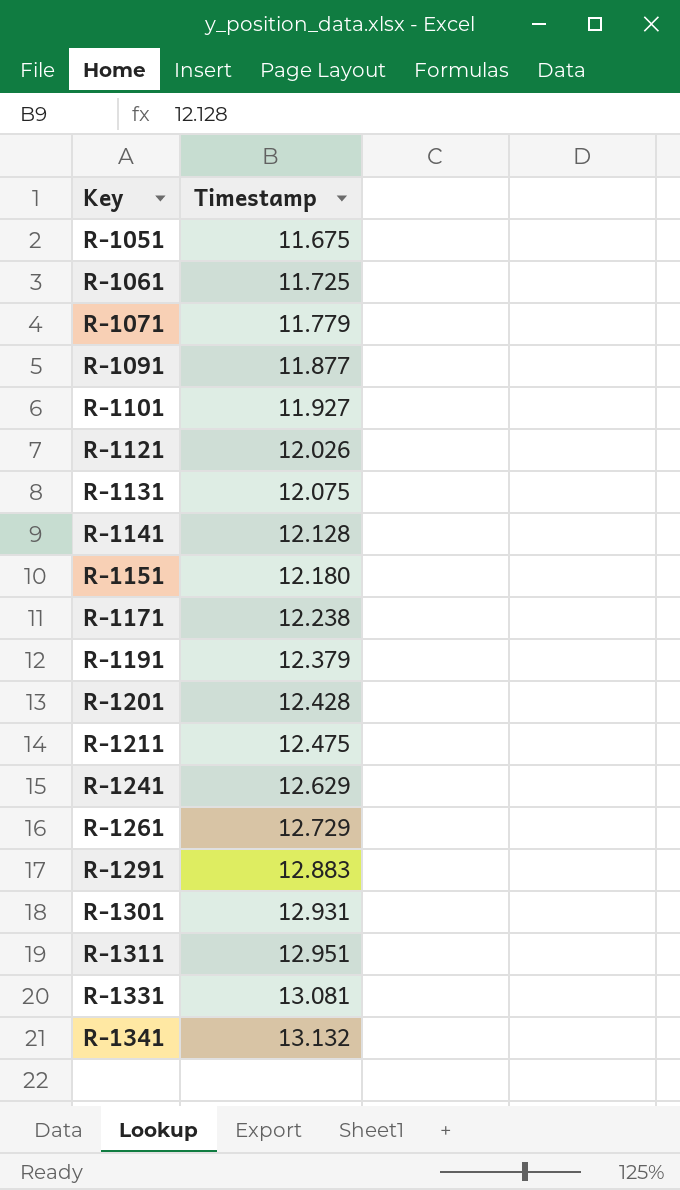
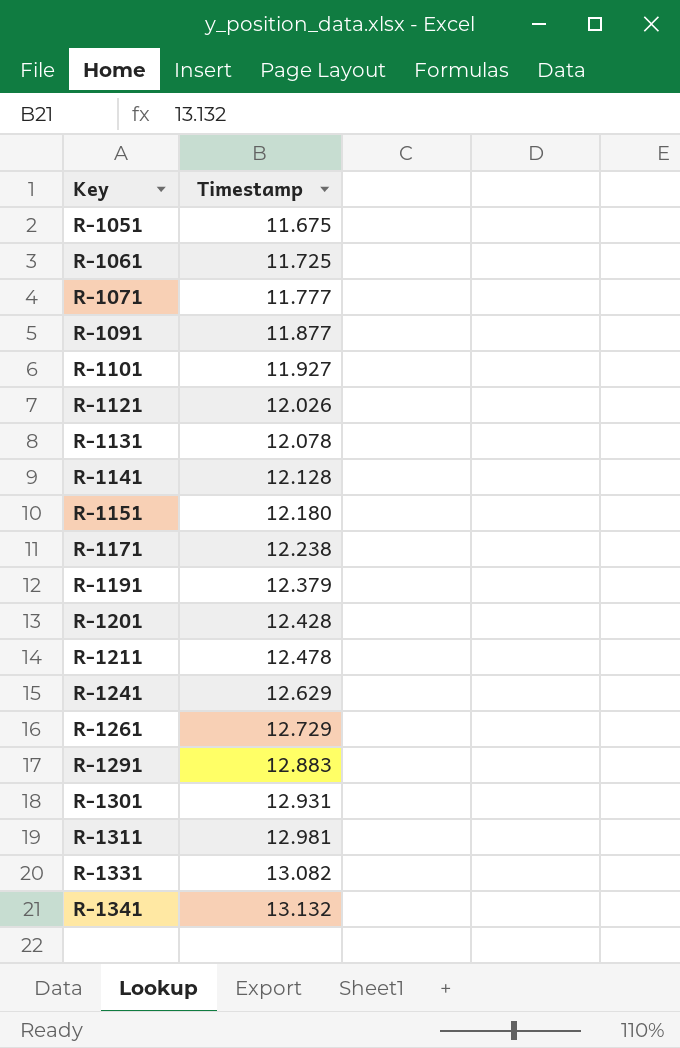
R-1071 | Timestamp: 11.779 -> 11.777
R-1131 | Timestamp: 12.075 -> 12.078
R-1211 | Timestamp: 12.475 -> 12.478
R-1311 | Timestamp: 12.951 -> 12.981
R-1331 | Timestamp: 13.081 -> 13.082

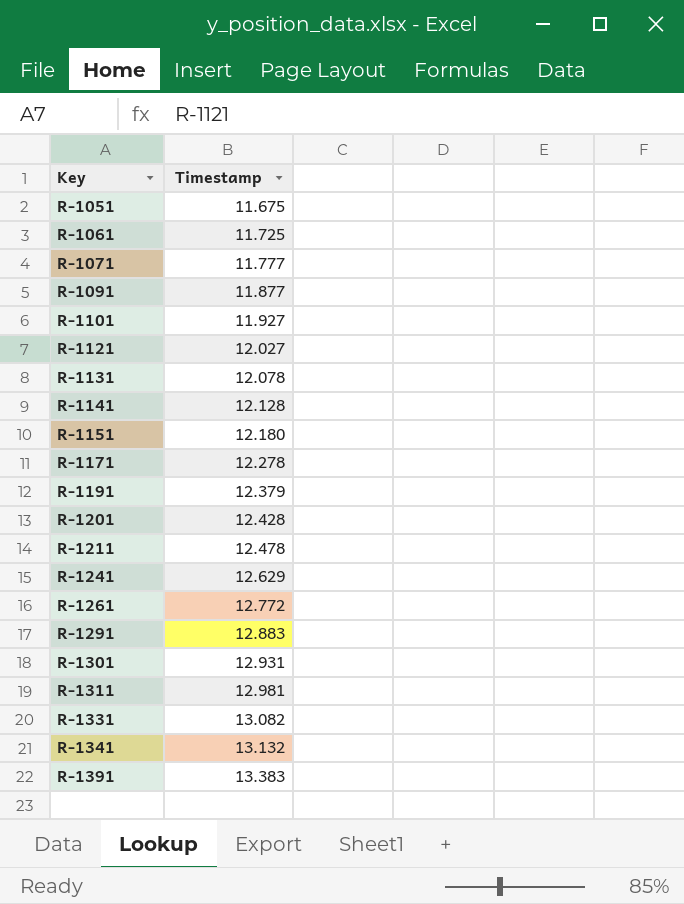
R-1121 | Timestamp: 12.026 -> 12.027
R-1171 | Timestamp: 12.238 -> 12.278
R-1261 | Timestamp: 12.729 -> 12.772
row R-1391: none -> 13.383

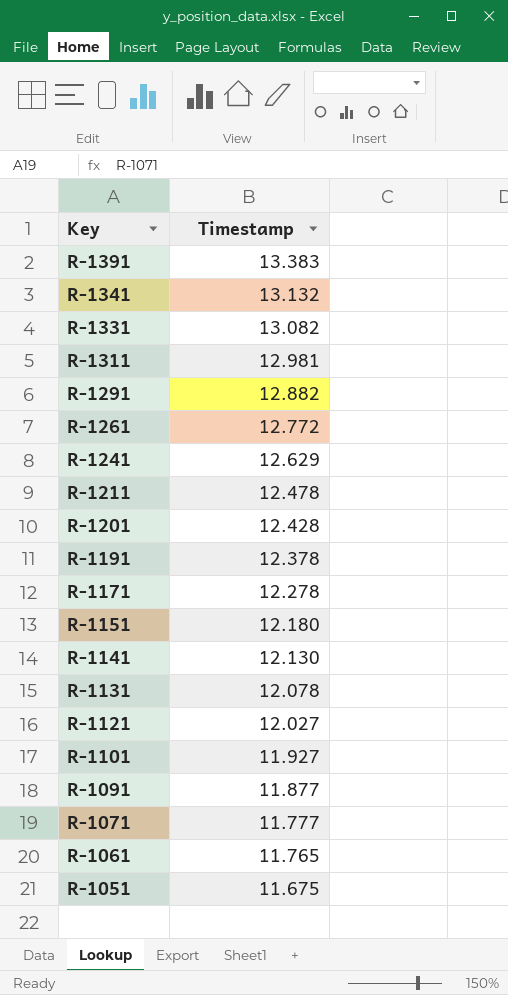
row order: Key ascending -> Key descending
row R-1301: 12.931 -> none
R-1291 | Timestamp: 12.883 -> 12.882
R-1191 | Timestamp: 12.379 -> 12.378
R-1141 | Timestamp: 12.128 -> 12.130
R-1061 | Timestamp: 11.725 -> 11.765

